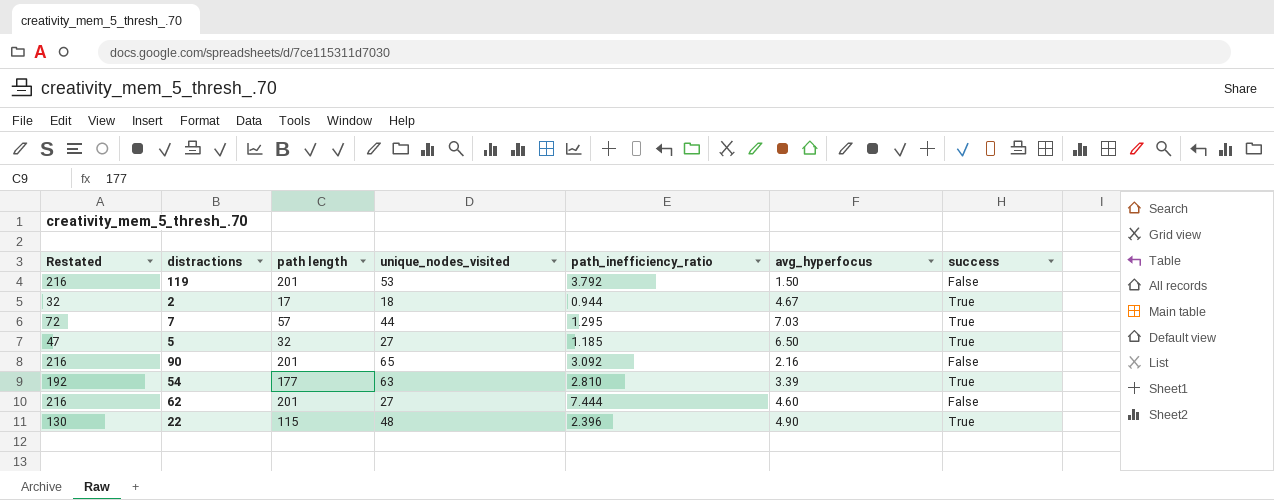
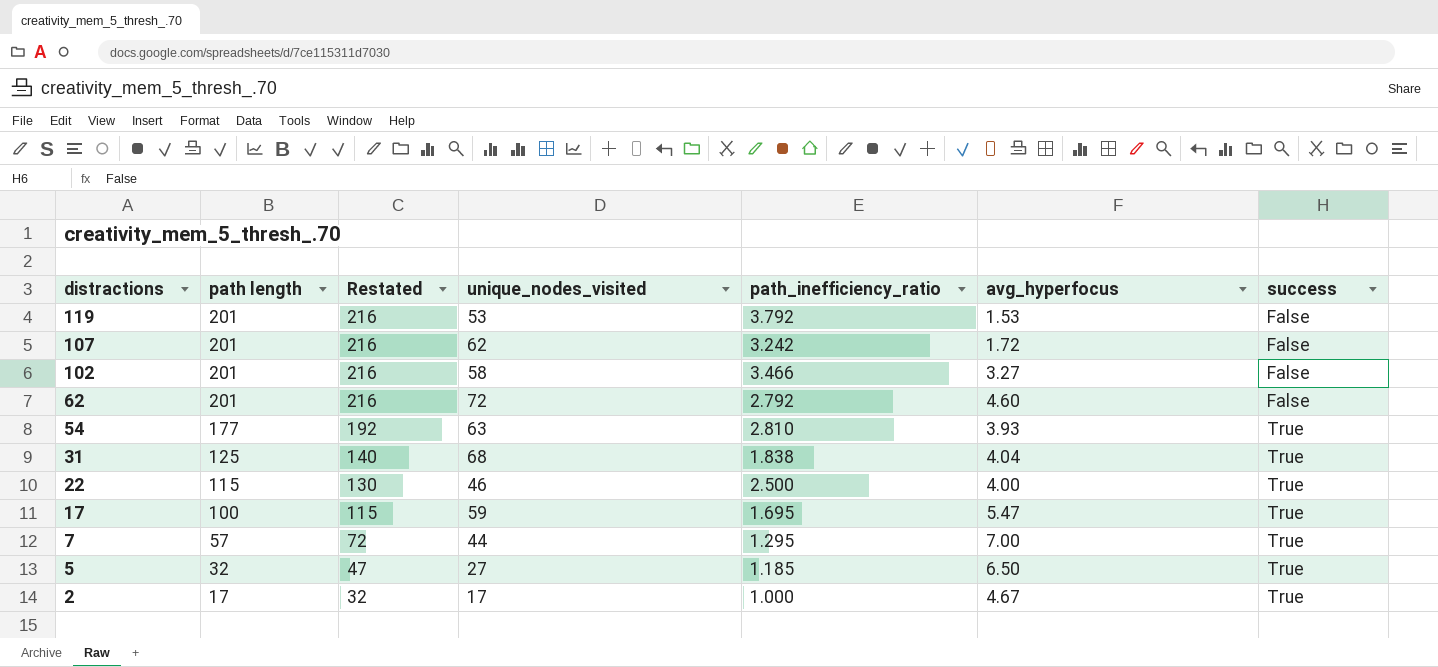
row order: none -> distractions descending
column Restated | position: 1 -> 3
row 90: 216 | 201 | 65 | 3.092 | 2.16 | False -> none
119 | avg_hyperfocus: 1.50 -> 1.53
row 107: none -> 201 | 216 | 62 | 3.242 | 1.72 | False
row 102: none -> 201 | 216 | 58 | 3.466 | 3.27 | False
62 | unique_nodes_visited: 27 -> 72
62 | path_inefficiency_ratio: 7.444 -> 2.792
54 | avg_hyperfocus: 3.39 -> 3.93
row 31: none -> 125 | 140 | 68 | 1.838 | 4.04 | True
22 | unique_nodes_visited: 48 -> 46
22 | path_inefficiency_ratio: 2.396 -> 2.500
22 | avg_hyperfocus: 4.90 -> 4.00
row 17: none -> 100 | 115 | 59 | 1.695 | 5.47 | True
7 | avg_hyperfocus: 7.03 -> 7.00
2 | unique_nodes_visited: 18 -> 17
2 | path_inefficiency_ratio: 0.944 -> 1.000

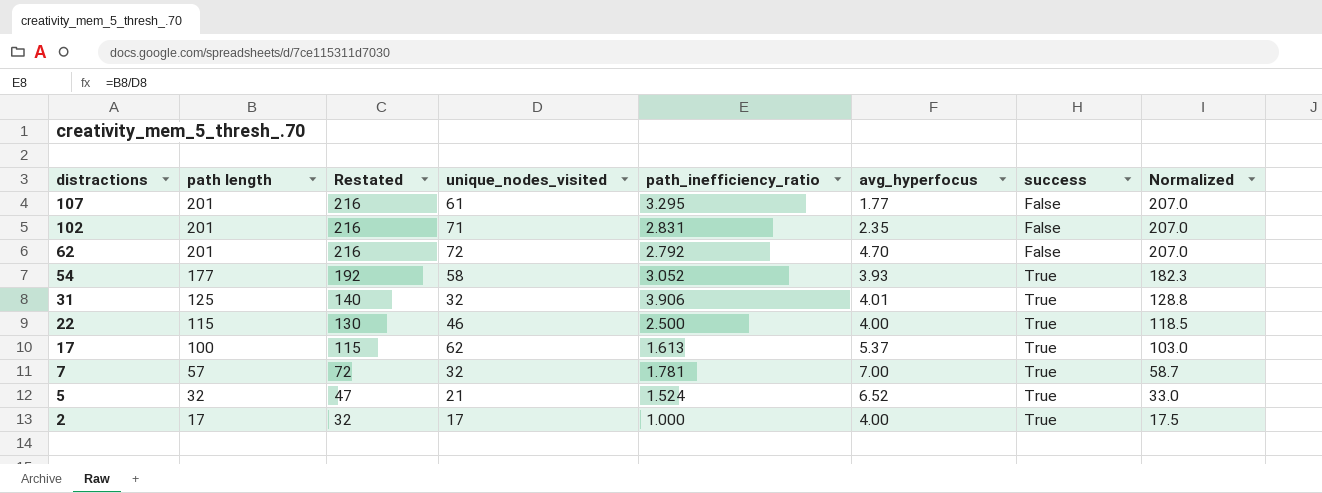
column Normalized | formula: none -> [path length] * 1.03
row 119: 201 | 216 | 53 | 3.792 | 1.53 | False -> none
107 | unique_nodes_visited: 62 -> 61
107 | path_inefficiency_ratio: 3.242 -> 3.295
107 | avg_hyperfocus: 1.72 -> 1.77
102 | unique_nodes_visited: 58 -> 71
102 | path_inefficiency_ratio: 3.466 -> 2.831
102 | avg_hyperfocus: 3.27 -> 2.35
62 | avg_hyperfocus: 4.60 -> 4.70
54 | unique_nodes_visited: 63 -> 58
54 | path_inefficiency_ratio: 2.810 -> 3.052
31 | unique_nodes_visited: 68 -> 32
31 | path_inefficiency_ratio: 1.838 -> 3.906
31 | avg_hyperfocus: 4.04 -> 4.01
17 | unique_nodes_visited: 59 -> 62
17 | path_inefficiency_ratio: 1.695 -> 1.613
17 | avg_hyperfocus: 5.47 -> 5.37
7 | unique_nodes_visited: 44 -> 32
7 | path_inefficiency_ratio: 1.295 -> 1.781
5 | unique_nodes_visited: 27 -> 21
5 | path_inefficiency_ratio: 1.185 -> 1.524
5 | avg_hyperfocus: 6.50 -> 6.52
2 | avg_hyperfocus: 4.67 -> 4.00

